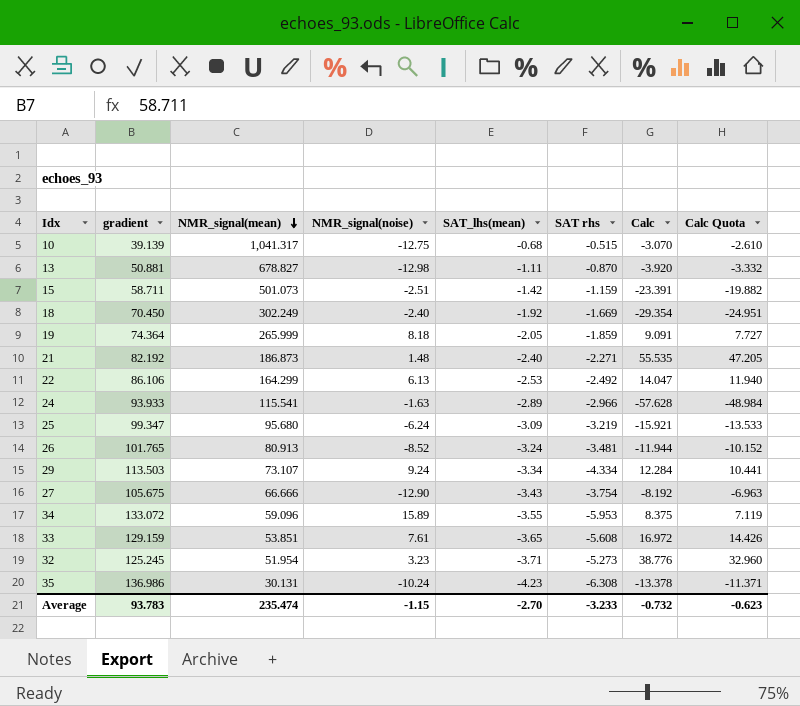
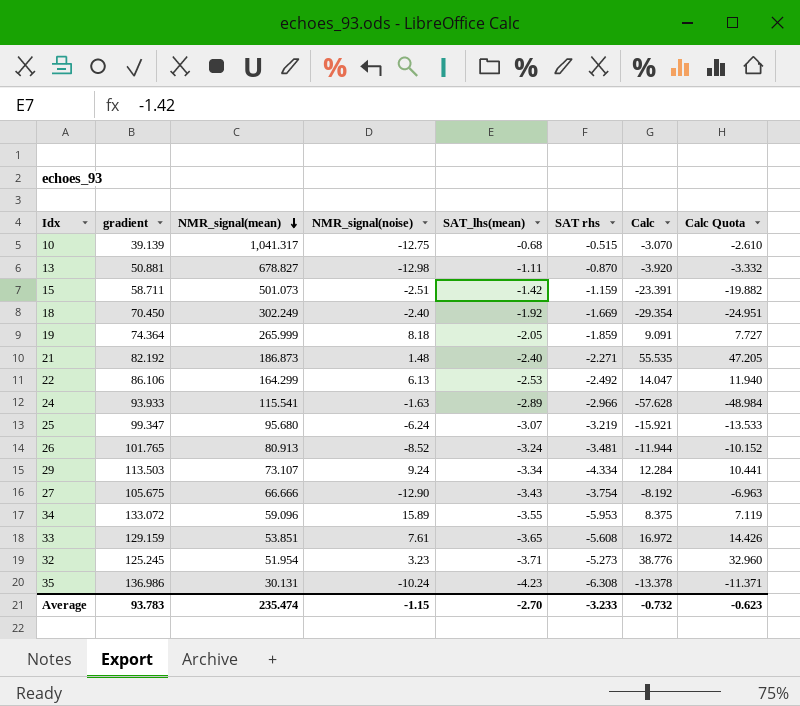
25 | SAT_lhs(mean): -3.09 -> -3.07

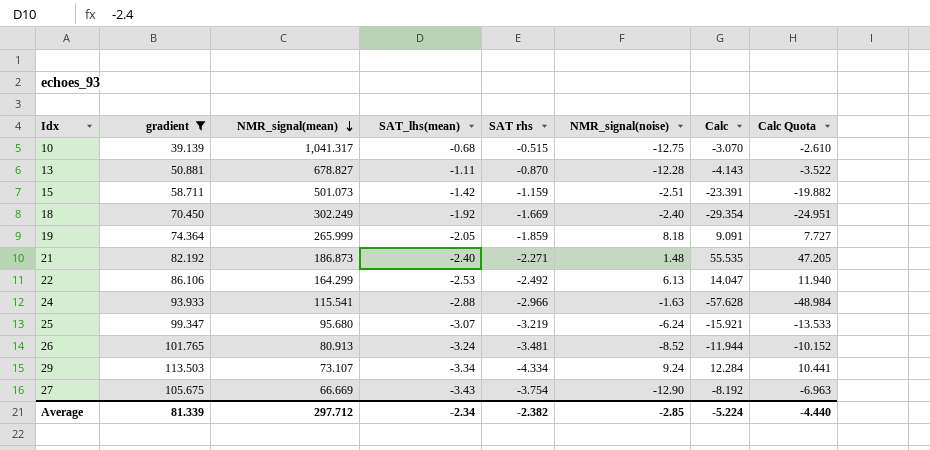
filter: none -> gradient <= 113.503
column NMR_signal(noise) | position: 4 -> 6
13 | NMR_signal(noise): -12.98 -> -12.28
13 | Calc: -3.920 -> -4.143
13 | Calc Quota: -3.332 -> -3.522
24 | SAT_lhs(mean): -2.89 -> -2.88
27 | NMR_signal(mean): 66.666 -> 66.669
Average | gradient: 93.783 -> 81.339
Average | NMR_signal(mean): 235.474 -> 297.712
Average | SAT_lhs(mean): -2.70 -> -2.34
Average | SAT rhs: -3.233 -> -2.382
Average | NMR_signal(noise): -1.15 -> -2.85
Average | Calc: -0.732 -> -5.224
Average | Calc Quota: -0.623 -> -4.440

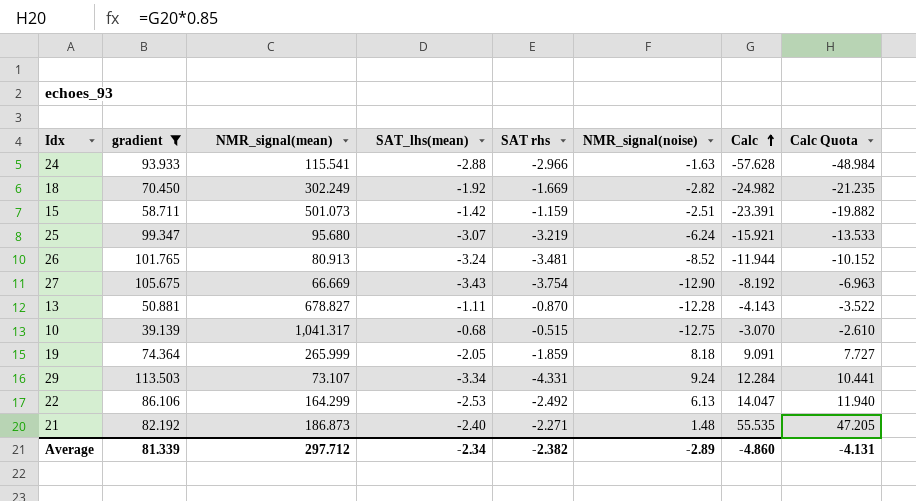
row order: NMR_signal(mean) descending -> Calc ascending
18 | NMR_signal(noise): -2.40 -> -2.82
18 | Calc: -29.354 -> -24.982
18 | Calc Quota: -24.951 -> -21.235
29 | SAT rhs: -4.334 -> -4.331
Average | NMR_signal(noise): -2.85 -> -2.89
Average | Calc: -5.224 -> -4.860
Average | Calc Quota: -4.440 -> -4.131

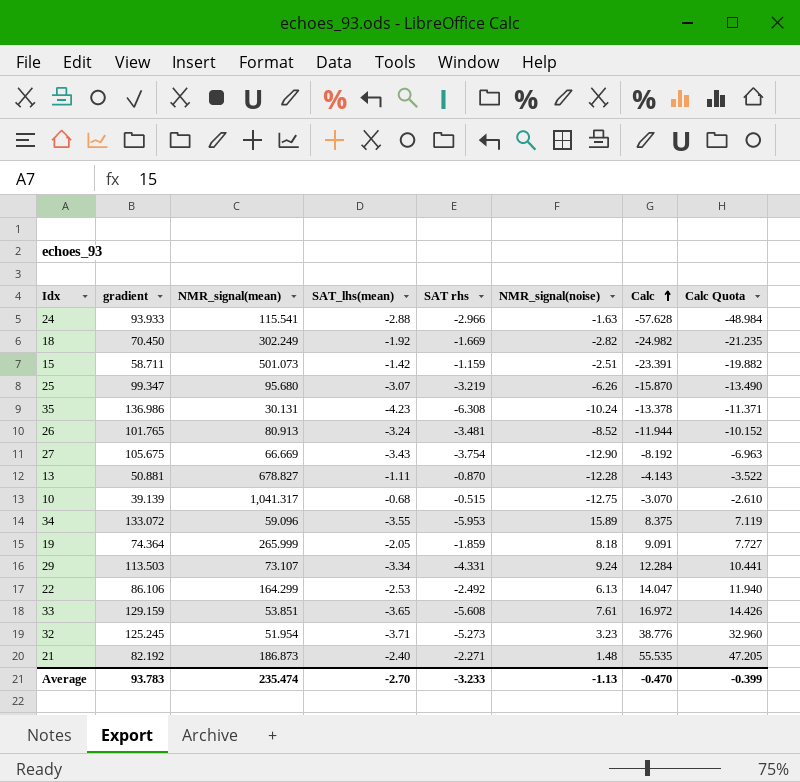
filter: gradient <= 113.503 -> none
25 | NMR_signal(noise): -6.24 -> -6.26
25 | Calc: -15.921 -> -15.870
25 | Calc Quota: -13.533 -> -13.490
Average | gradient: 81.339 -> 93.783
Average | NMR_signal(mean): 297.712 -> 235.474
Average | SAT_lhs(mean): -2.34 -> -2.70
Average | SAT rhs: -2.382 -> -3.233
Average | NMR_signal(noise): -2.89 -> -1.13
Average | Calc: -4.860 -> -0.470
Average | Calc Quota: -4.131 -> -0.399

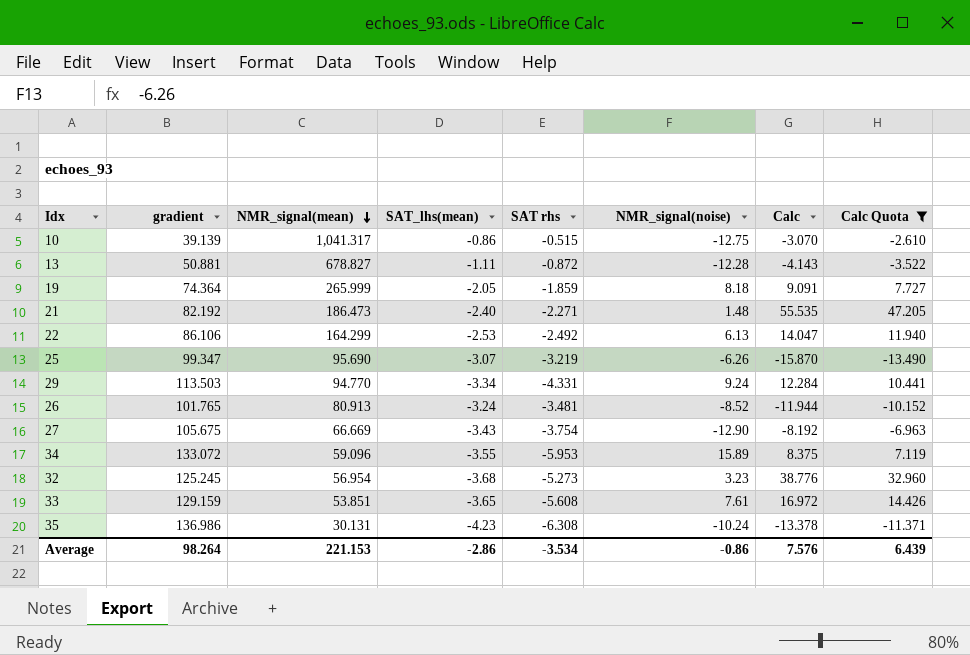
filter: none -> Calc Quota >= -13.490
row order: Calc ascending -> NMR_signal(mean) descending
10 | SAT_lhs(mean): -0.68 -> -0.86
13 | SAT rhs: -0.870 -> -0.872
21 | NMR_signal(mean): 186.873 -> 186.473
25 | NMR_signal(mean): 95.680 -> 95.690
29 | NMR_signal(mean): 73.107 -> 94.770
32 | NMR_signal(mean): 51.954 -> 56.954
32 | SAT_lhs(mean): -3.71 -> -3.68
Average | gradient: 93.783 -> 98.264
Average | NMR_signal(mean): 235.474 -> 221.153
Average | SAT_lhs(mean): -2.70 -> -2.86
Average | SAT rhs: -3.233 -> -3.534
Average | NMR_signal(noise): -1.13 -> -0.86
Average | Calc: -0.470 -> 7.576
Average | Calc Quota: -0.399 -> 6.439

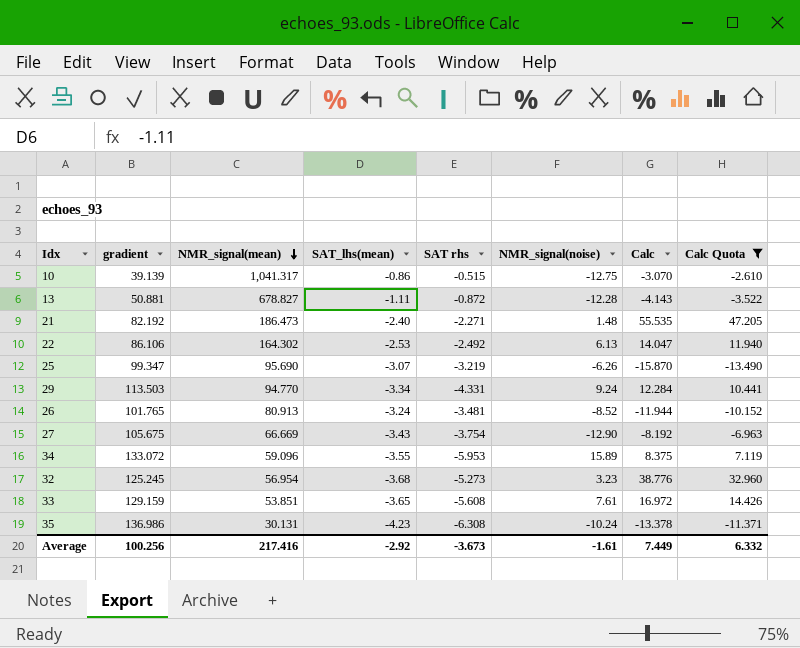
row 19: 74.364 | 265.999 | -2.05 | -1.859 | 8.18 | 9.091 | 7.727 -> none
22 | NMR_signal(mean): 164.299 -> 164.302
Average | gradient: 98.264 -> 100.256
Average | NMR_signal(mean): 221.153 -> 217.416
Average | SAT_lhs(mean): -2.86 -> -2.92
Average | SAT rhs: -3.534 -> -3.673
Average | NMR_signal(noise): -0.86 -> -1.61
Average | Calc: 7.576 -> 7.449
Average | Calc Quota: 6.439 -> 6.332

